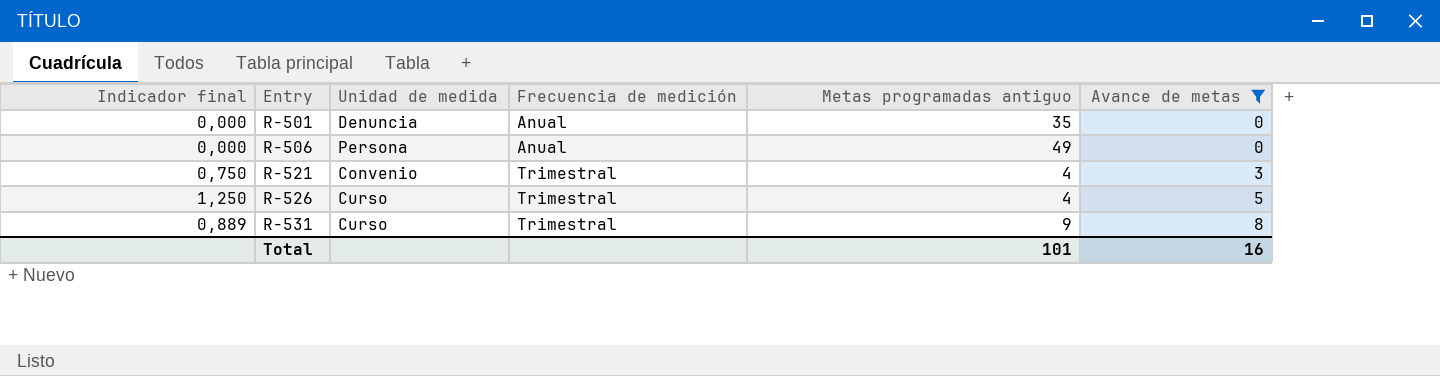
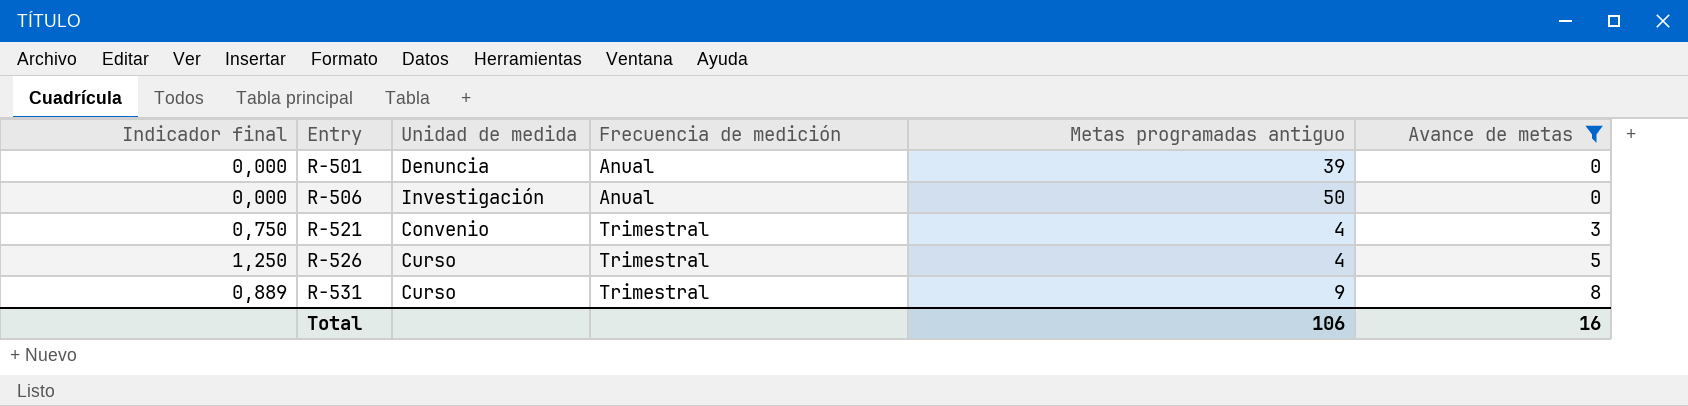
R-501 | Metas programadas antiguo: 35 -> 39
R-506 | Unidad de medida: Persona -> Investigación
R-506 | Metas programadas antiguo: 49 -> 50
Total | Metas programadas antiguo: 101 -> 106

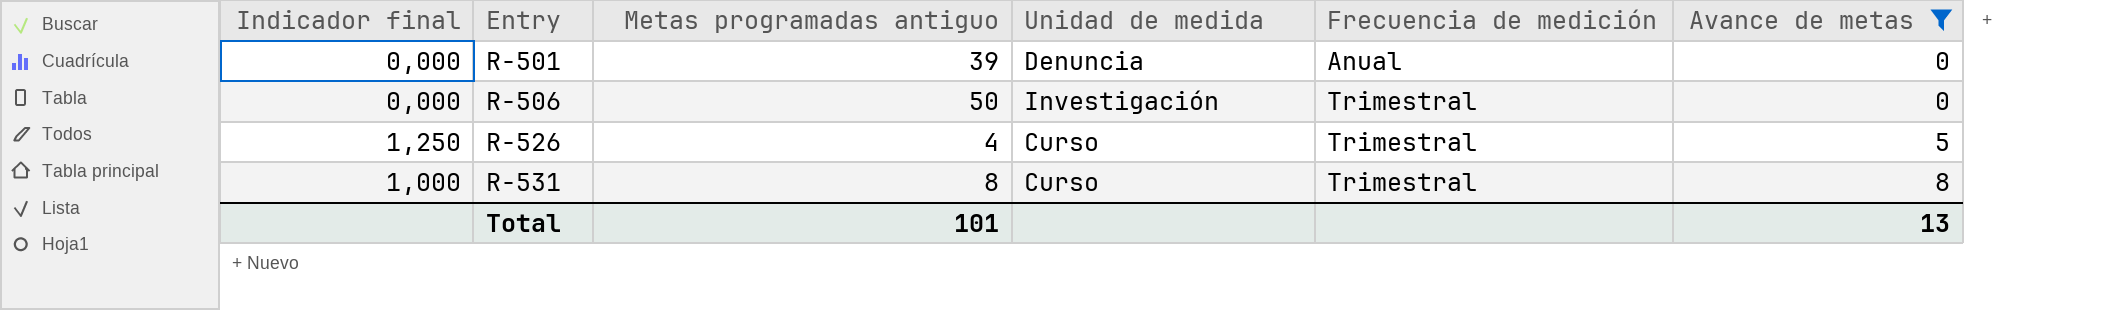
column Metas programadas antiguo | position: 5 -> 3
row R-521: 0,750 | Convenio | Trimestral | 4 | 3 -> none
R-506 | Frecuencia de medición: Anual -> Trimestral
R-531 | Indicador final: 0,889 -> 1,000
R-531 | Metas programadas antiguo: 9 -> 8
Total | Metas programadas antiguo: 106 -> 101
Total | Avance de metas: 16 -> 13

